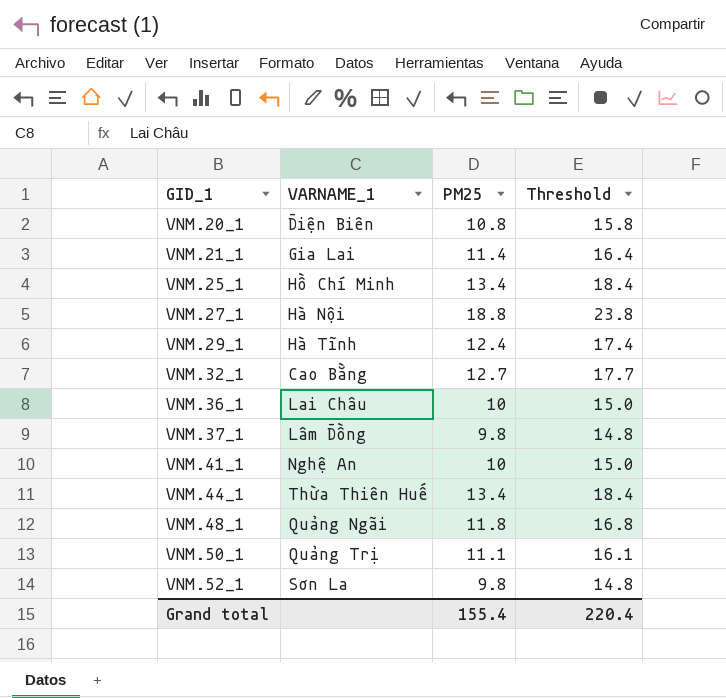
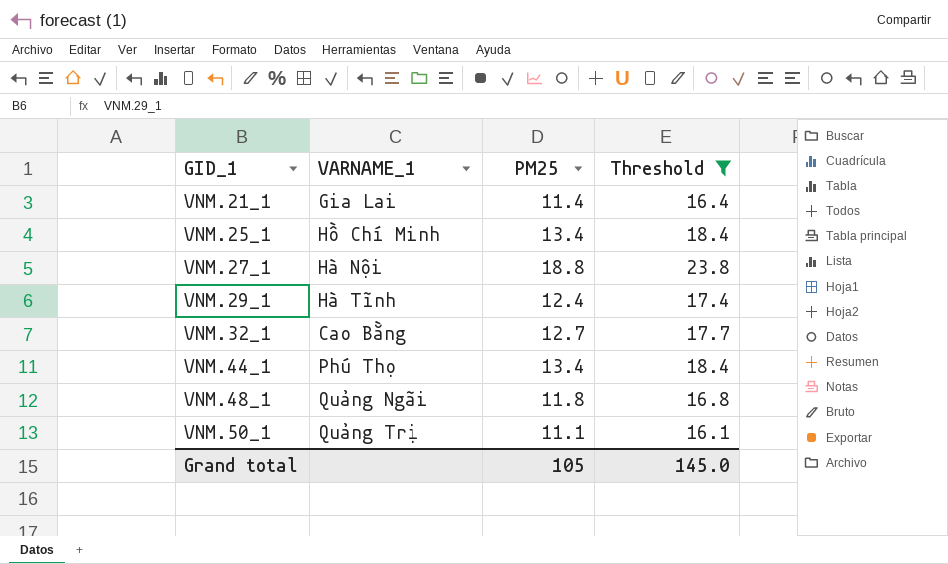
filter: none -> Threshold >= 16.1
VNM.44_1 | VARNAME_1: Thừa Thiên Huế -> Phú Thọ
Grand total | PM25: 155.4 -> 105
Grand total | Threshold: 220.4 -> 145.0

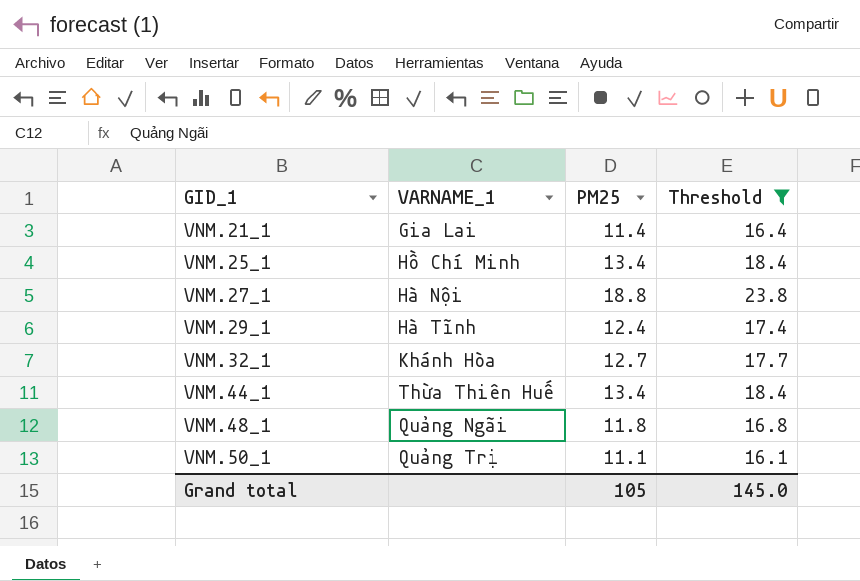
VNM.32_1 | VARNAME_1: Cao Bằng -> Khánh Hòa
VNM.44_1 | VARNAME_1: Phú Thọ -> Thừa Thiên Huế

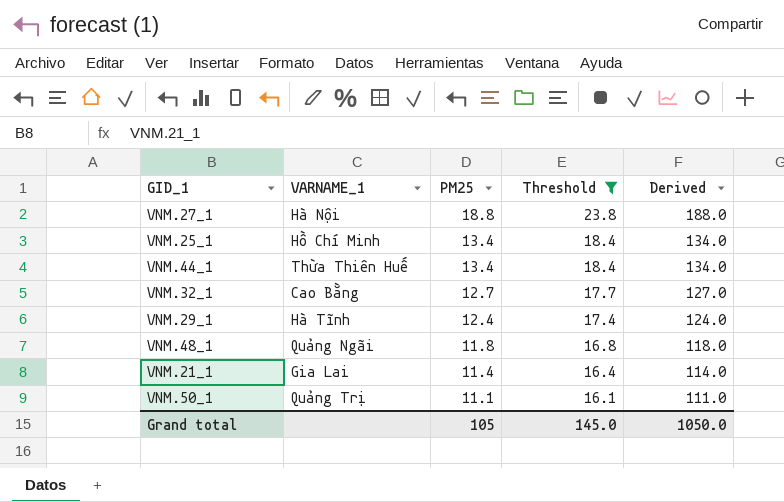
row order: GID_1 ascending -> PM25 descending
column Derived | formula: none -> [PM25] * 10
VNM.32_1 | VARNAME_1: Khánh Hòa -> Cao Bằng

